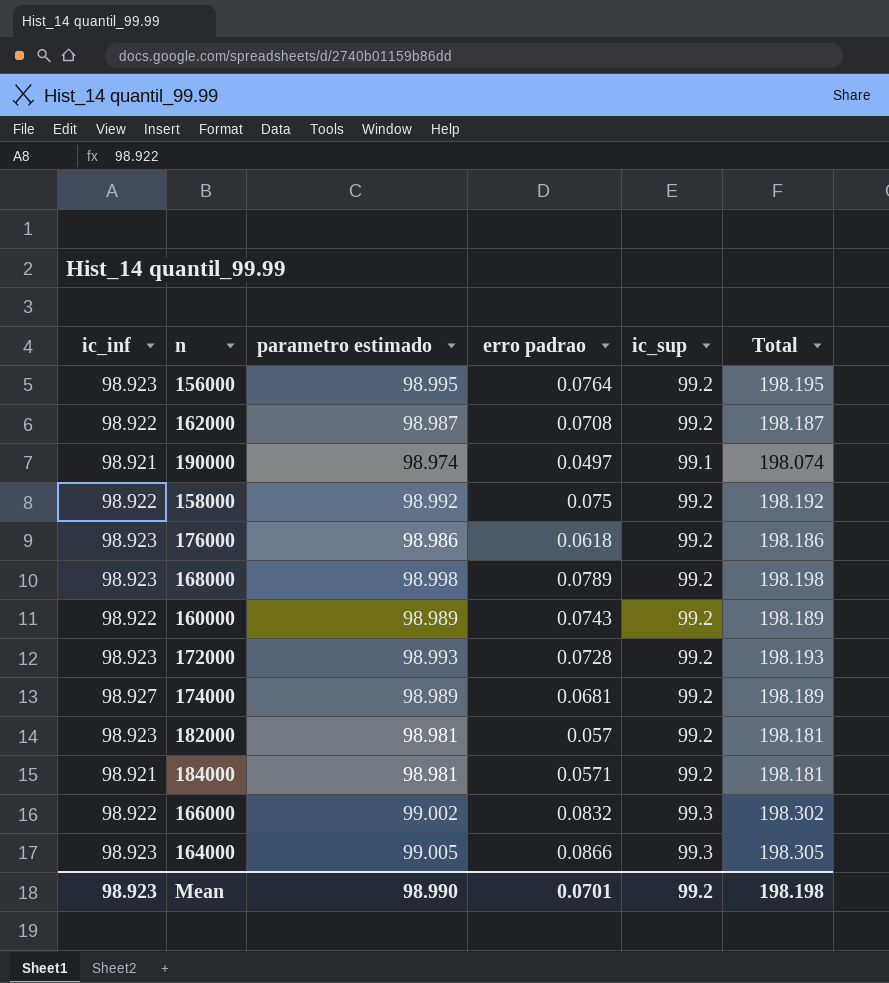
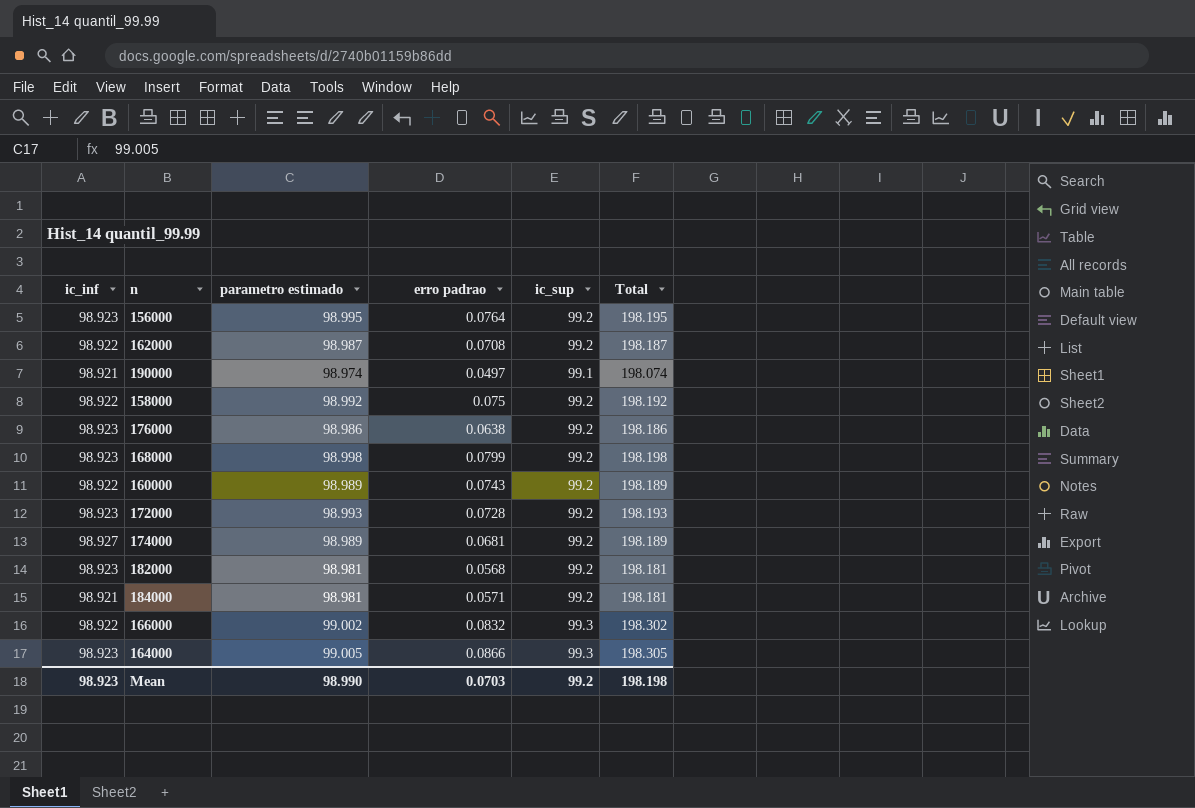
176000 | erro padrao: 0.0618 -> 0.0638
168000 | erro padrao: 0.0789 -> 0.0799
182000 | erro padrao: 0.057 -> 0.0568
Mean | erro padrao: 0.0701 -> 0.0703

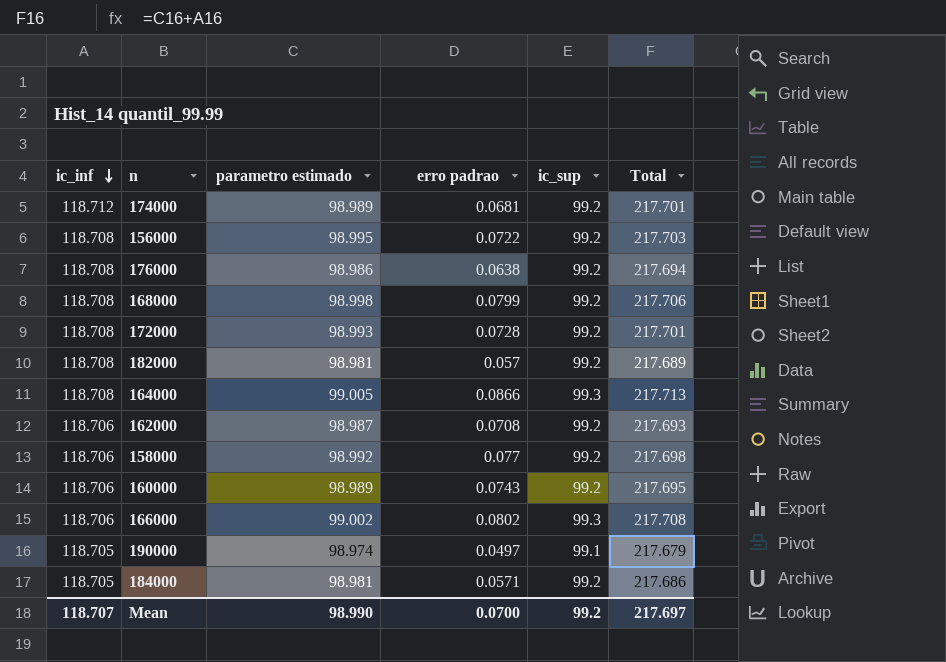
row order: none -> ic_inf descending
column Total | formula: [parametro estimado] + [ic_sup] -> [ic_inf] + [parametro estimado]
174000 | ic_inf: 98.927 -> 118.712
156000 | ic_inf: 98.923 -> 118.708
156000 | erro padrao: 0.0764 -> 0.0722
176000 | ic_inf: 98.923 -> 118.708
168000 | ic_inf: 98.923 -> 118.708
172000 | ic_inf: 98.923 -> 118.708
182000 | ic_inf: 98.923 -> 118.708
182000 | erro padrao: 0.0568 -> 0.057
164000 | ic_inf: 98.923 -> 118.708
162000 | ic_inf: 98.922 -> 118.706
158000 | ic_inf: 98.922 -> 118.706
158000 | erro padrao: 0.075 -> 0.077
160000 | ic_inf: 98.922 -> 118.706
166000 | ic_inf: 98.922 -> 118.706
166000 | erro padrao: 0.0832 -> 0.0802
190000 | ic_inf: 98.921 -> 118.705
184000 | ic_inf: 98.921 -> 118.705
Mean | ic_inf: 98.923 -> 118.707
Mean | erro padrao: 0.0703 -> 0.0700
Mean | Total: 198.198 -> 217.697

